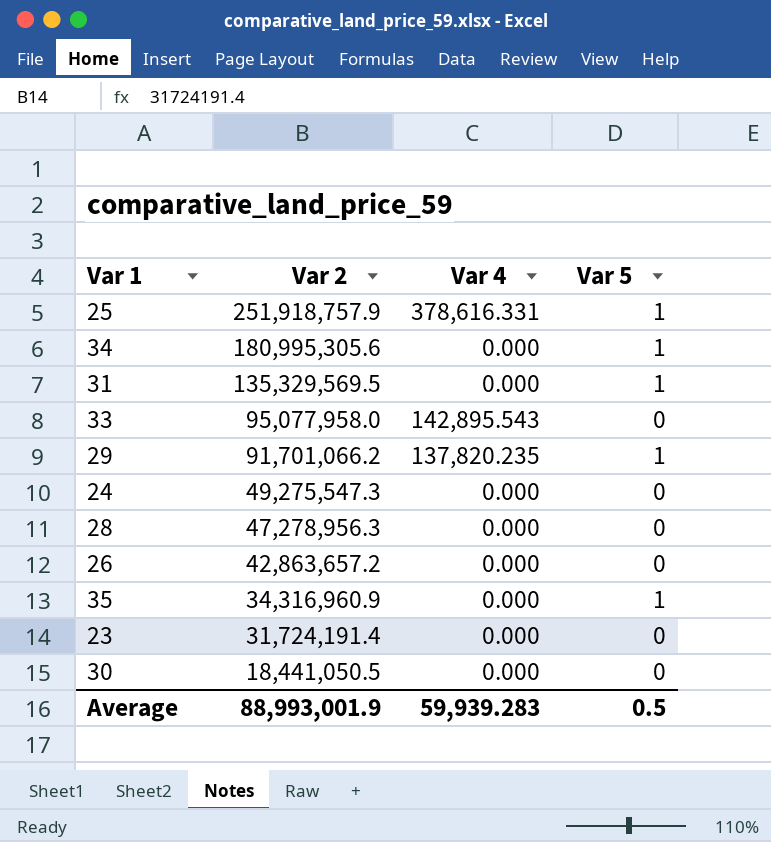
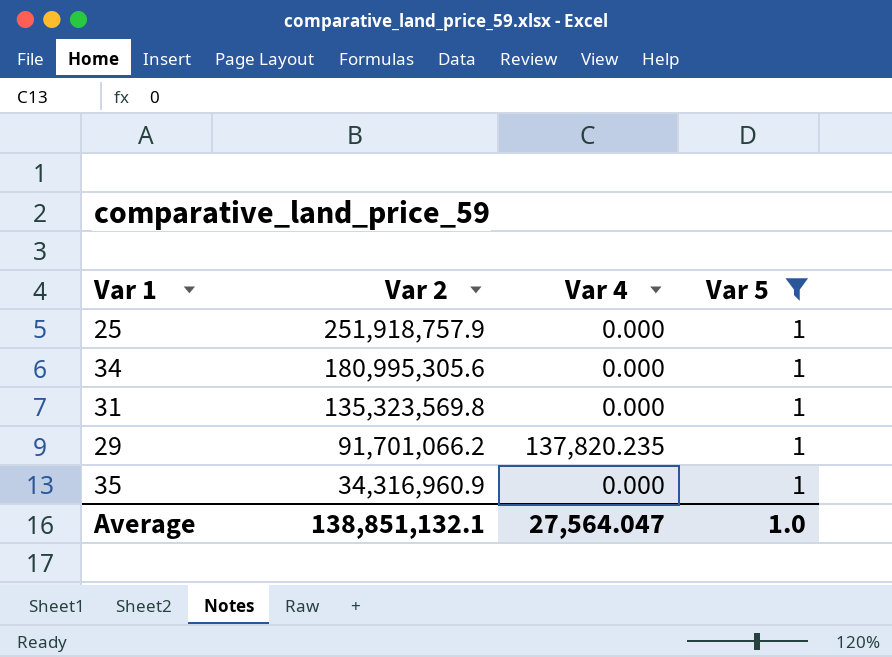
filter: none -> Var 5 = 1
25 | Var 4: 378,616.331 -> 0.000
31 | Var 2: 135,329,569.5 -> 135,323,569.8
Average | Var 2: 88,993,001.9 -> 138,851,132.1
Average | Var 4: 59,939.283 -> 27,564.047
Average | Var 5: 0.5 -> 1.0

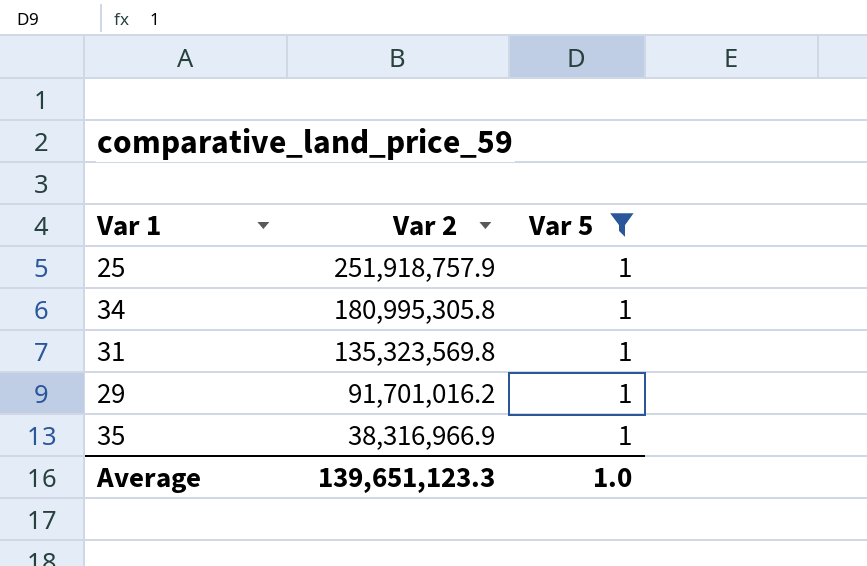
column Var 4 | position: 3 -> none
34 | Var 2: 180,995,305.6 -> 180,995,305.8
29 | Var 2: 91,701,066.2 -> 91,701,016.2
35 | Var 2: 34,316,960.9 -> 38,316,966.9
Average | Var 2: 138,851,132.1 -> 139,651,123.3

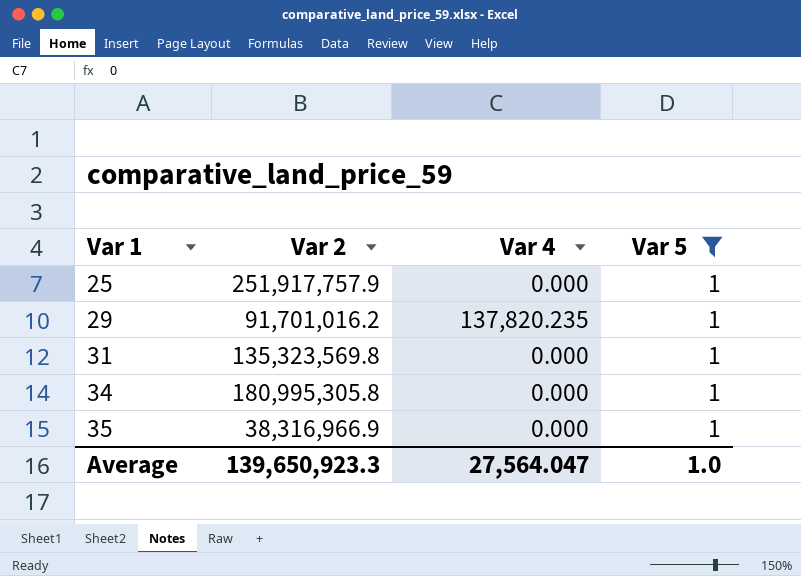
row order: Var 2 descending -> Var 1 ascending
column Var 4 | position: none -> 3
25 | Var 2: 251,918,757.9 -> 251,917,757.9
Average | Var 2: 139,651,123.3 -> 139,650,923.3

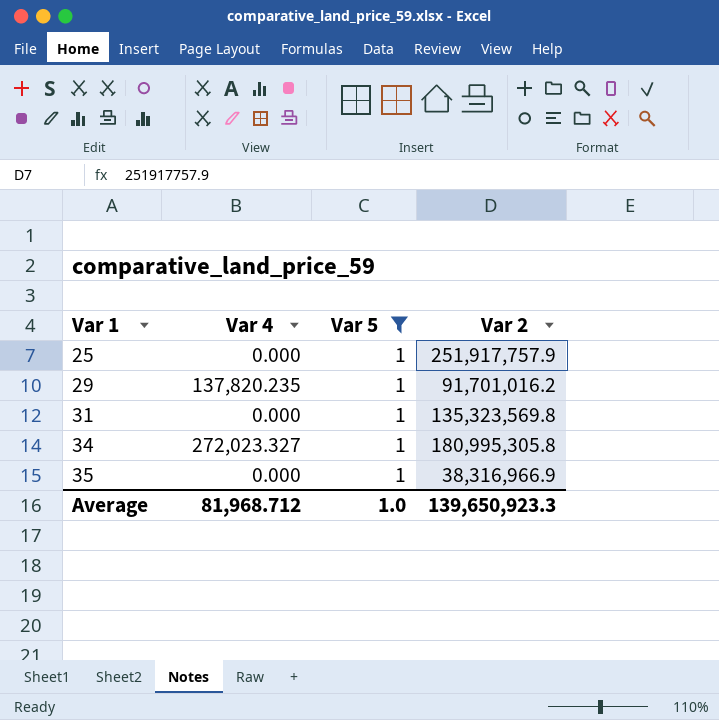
column Var 2 | position: 2 -> 4
34 | Var 4: 0.000 -> 272,023.327
Average | Var 4: 27,564.047 -> 81,968.712

